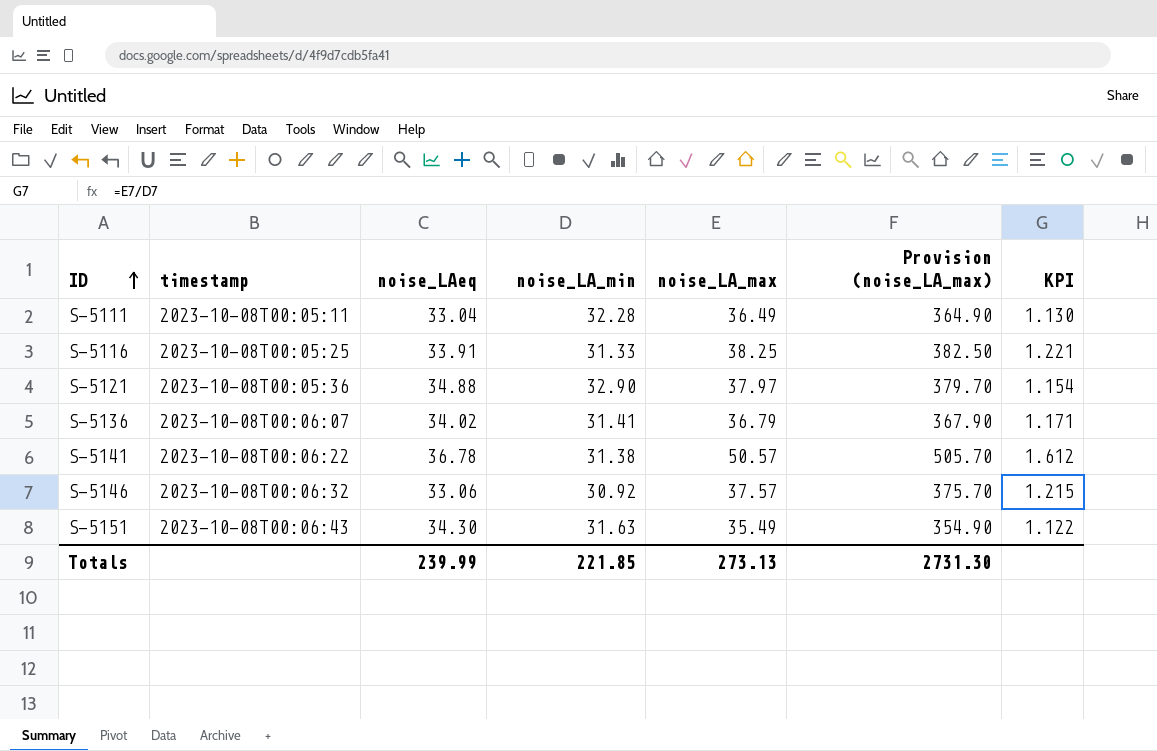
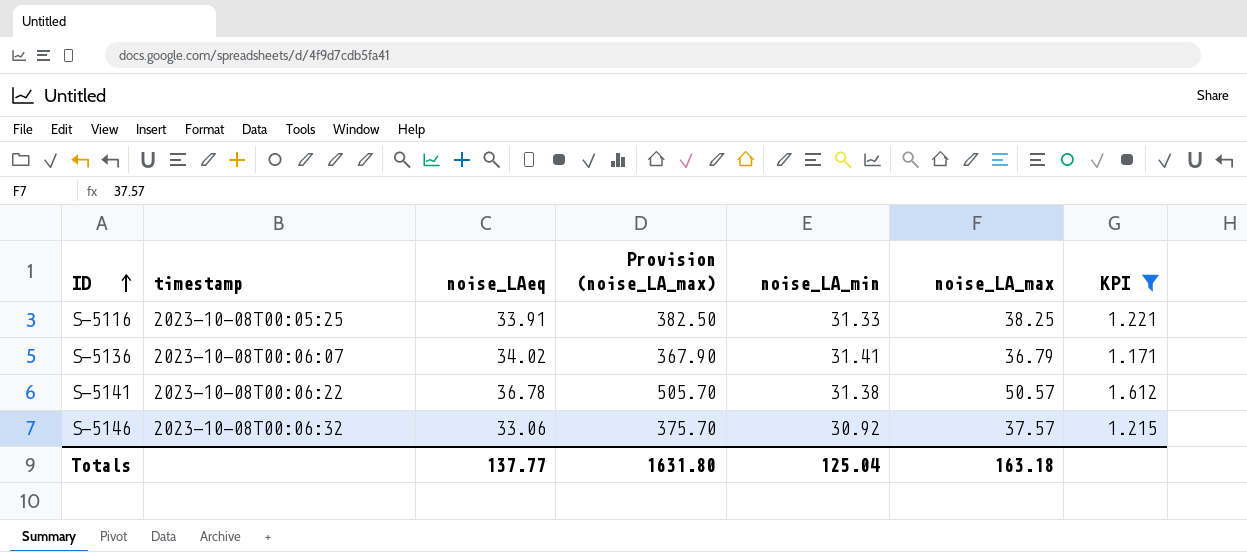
filter: none -> KPI >= 1.171
column Provision (noise_LA_max) | position: 6 -> 4
Totals | noise_LAeq: 239.99 -> 137.77
Totals | Provision (noise_LA_max): 2731.30 -> 1631.80
Totals | noise_LA_min: 221.85 -> 125.04
Totals | noise_LA_max: 273.13 -> 163.18

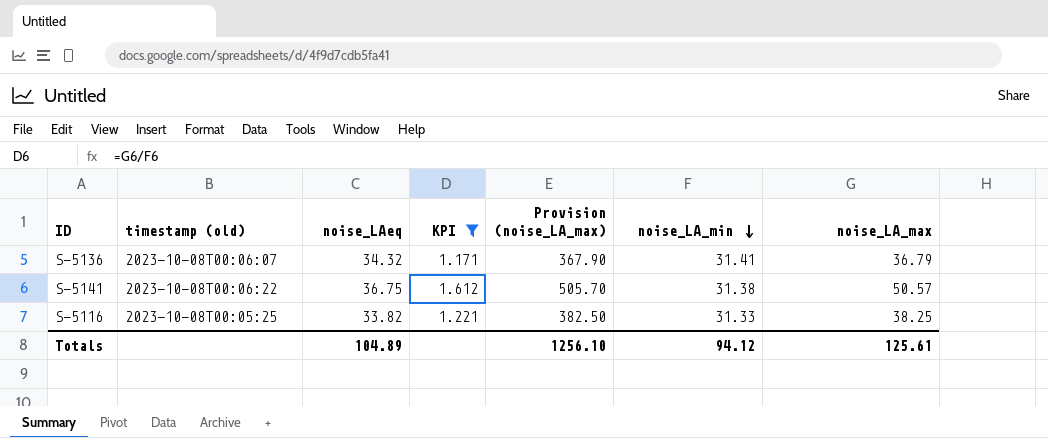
row order: ID ascending -> noise_LA_min descending
column name: timestamp -> timestamp (old)
column KPI | position: 7 -> 4
row S-5146: 2023-10-08T00:06:32 | 33.06 | 375.70 | 30.92 | 37.57 | 1.215 -> none
S-5136 | noise_LAeq: 34.02 -> 34.32
S-5141 | noise_LAeq: 36.78 -> 36.75
S-5116 | noise_LAeq: 33.91 -> 33.82
Totals | noise_LAeq: 137.77 -> 104.89
Totals | Provision (noise_LA_max): 1631.80 -> 1256.10
Totals | noise_LA_min: 125.04 -> 94.12
Totals | noise_LA_max: 163.18 -> 125.61

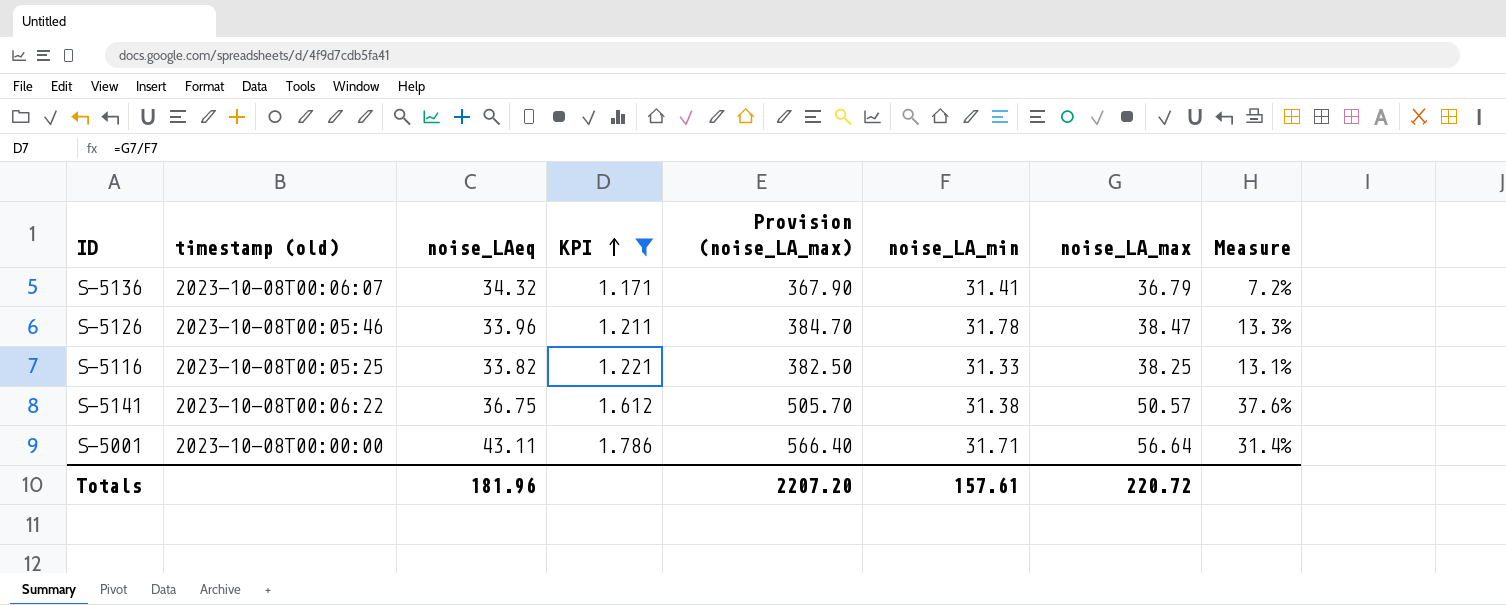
row order: noise_LA_min descending -> KPI ascending
column Measure | formula: none -> ([noise_LA_max] - [noise_LAeq]) / [noise_LAeq]
row S-5126: none -> 2023-10-08T00:05:46 | 33.96 | 1.211 | 384.70 | 31.78 | 38.47 | 13.3%
row S-5001: none -> 2023-10-08T00:00:00 | 43.11 | 1.786 | 566.40 | 31.71 | 56.64 | 31.4%
Totals | noise_LAeq: 104.89 -> 181.96
Totals | Provision (noise_LA_max): 1256.10 -> 2207.20
Totals | noise_LA_min: 94.12 -> 157.61
Totals | noise_LA_max: 125.61 -> 220.72

